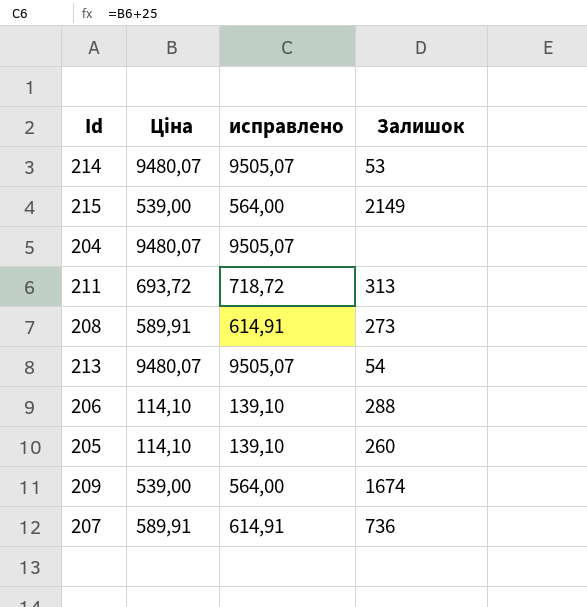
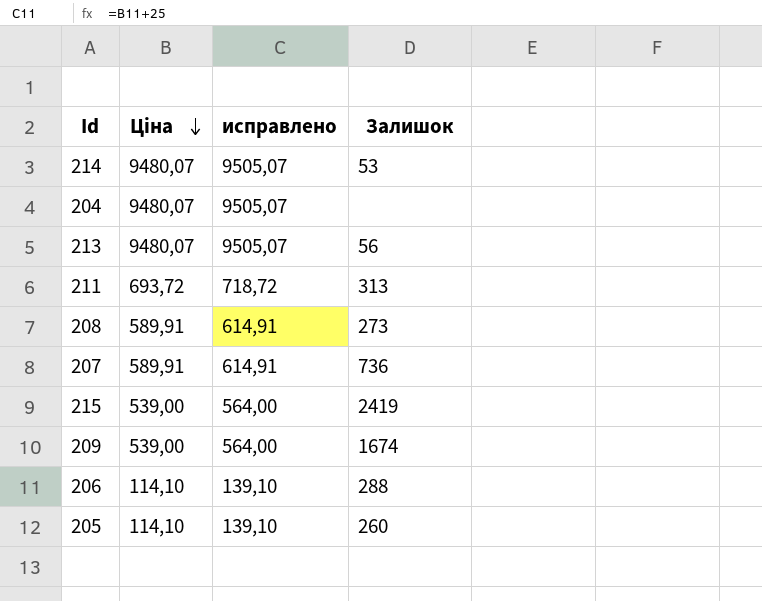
row order: none -> Ціна descending
213 | Залишок: 54 -> 56
215 | Залишок: 2149 -> 2419

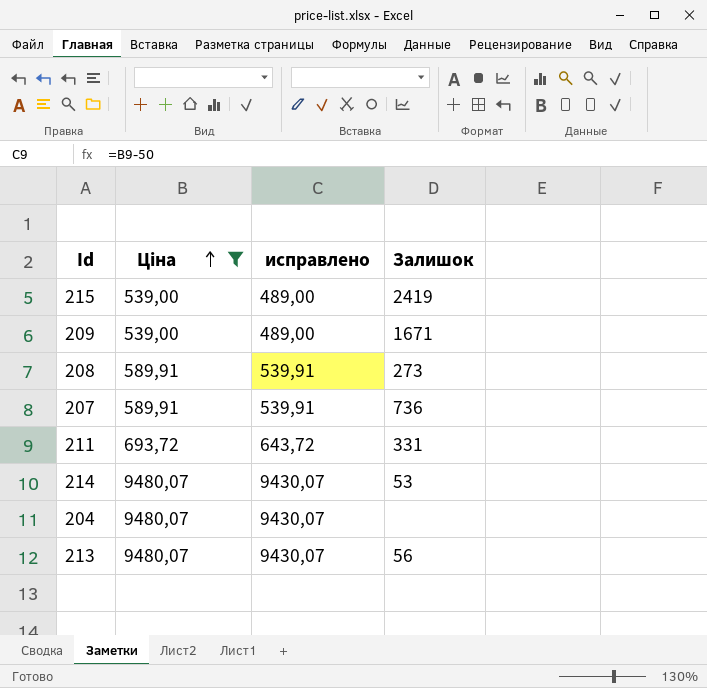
filter: none -> Ціна != 114,10
row order: Ціна descending -> Ціна ascending
column исправлено | formula: [Ціна] + 25 -> [Ціна] - 50
209 | Залишок: 1674 -> 1671
211 | Залишок: 313 -> 331

